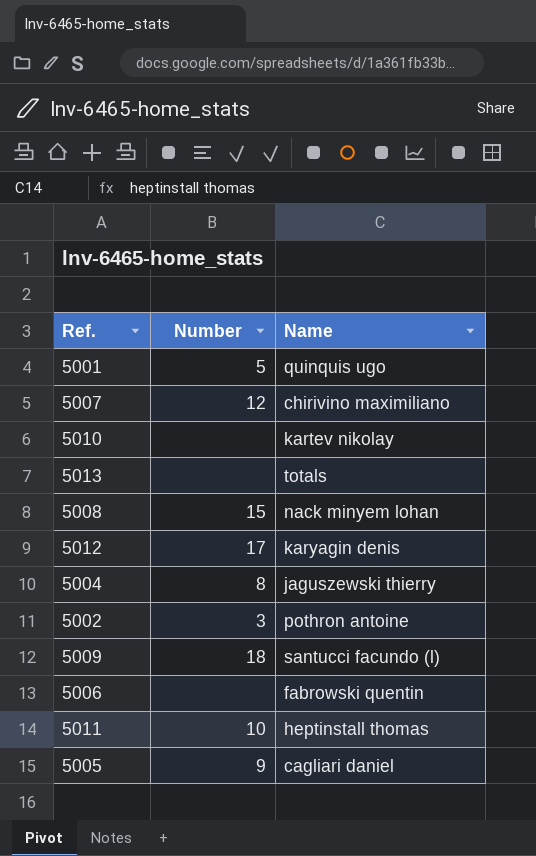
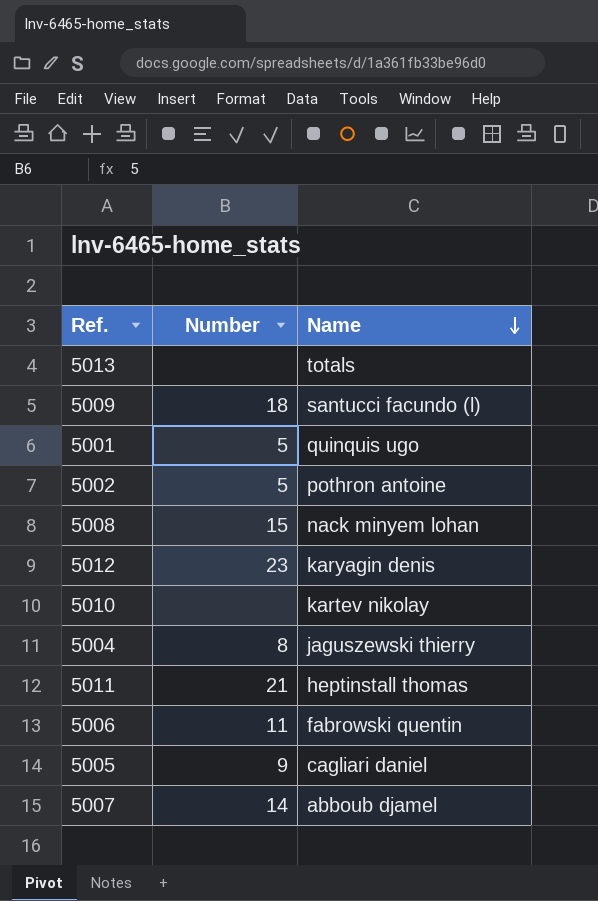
row order: none -> Name descending
5002 | Number: 3 -> 5
5012 | Number: 17 -> 23
5011 | Number: 10 -> 21
5006 | Number: none -> 11
5007 | Number: 12 -> 14
5007 | Name: chirivino maximiliano -> abboub djamel

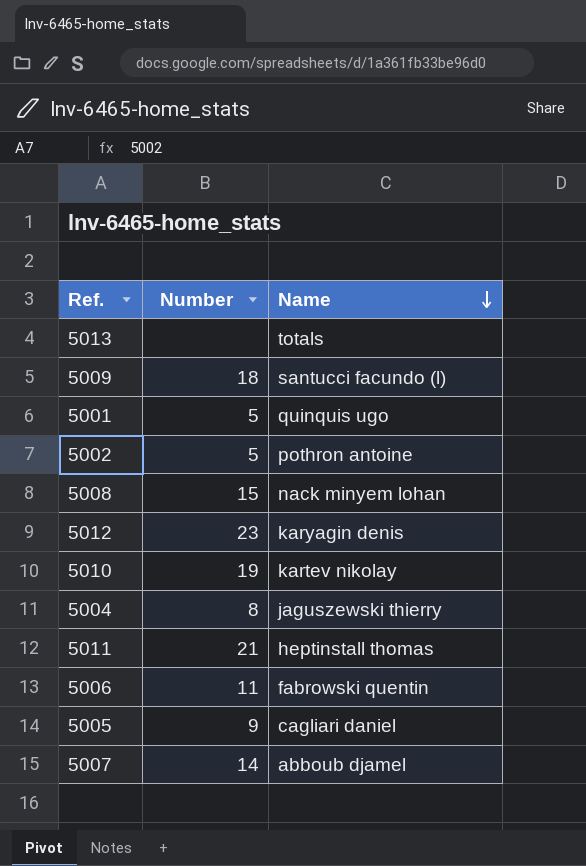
5010 | Number: none -> 19

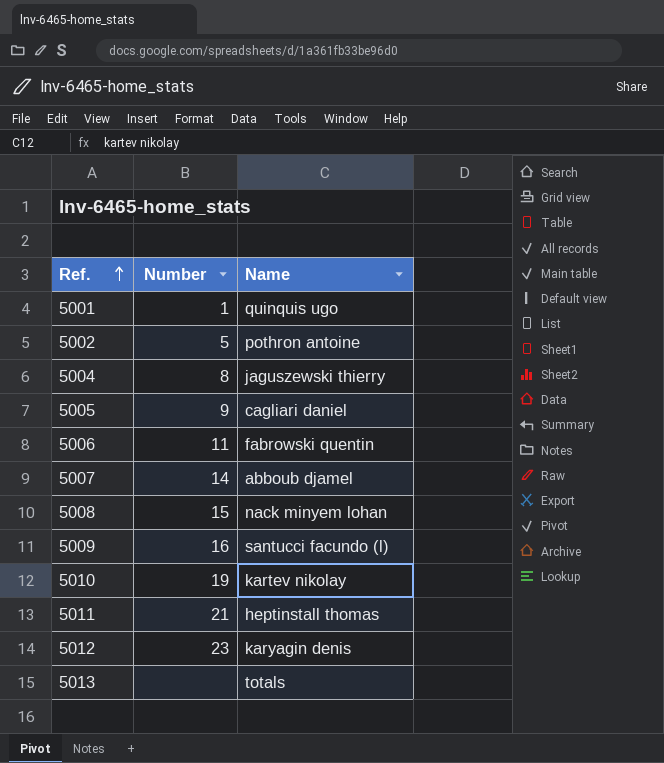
row order: Name descending -> Ref. ascending
5001 | Number: 5 -> 1
5009 | Number: 18 -> 16

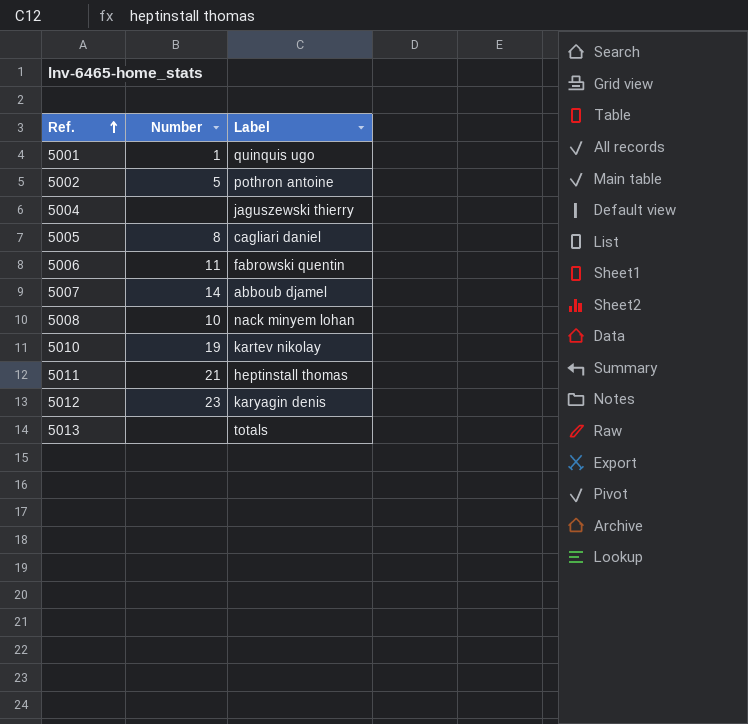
column name: Name -> Label
row 5009: 16 | santucci facundo (l) -> none
5004 | Number: 8 -> none
5005 | Number: 9 -> 8
5008 | Number: 15 -> 10

